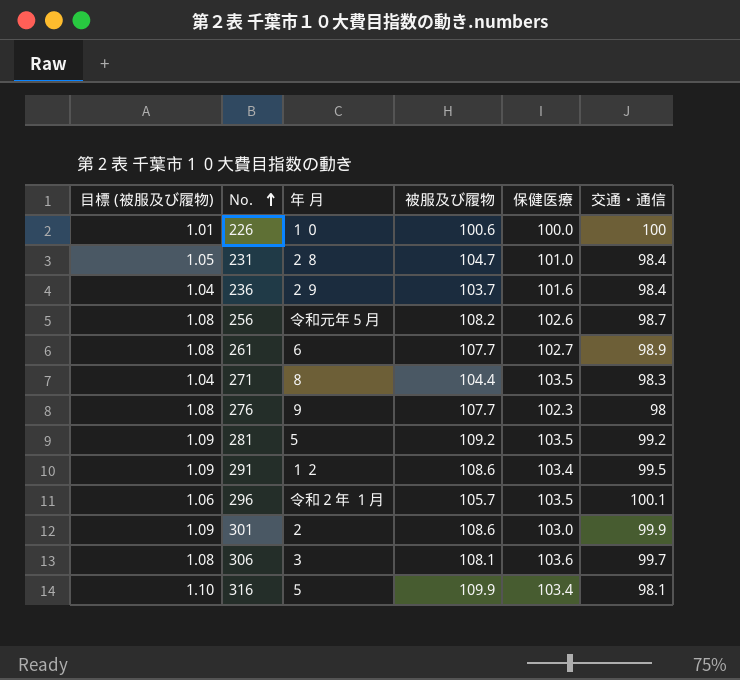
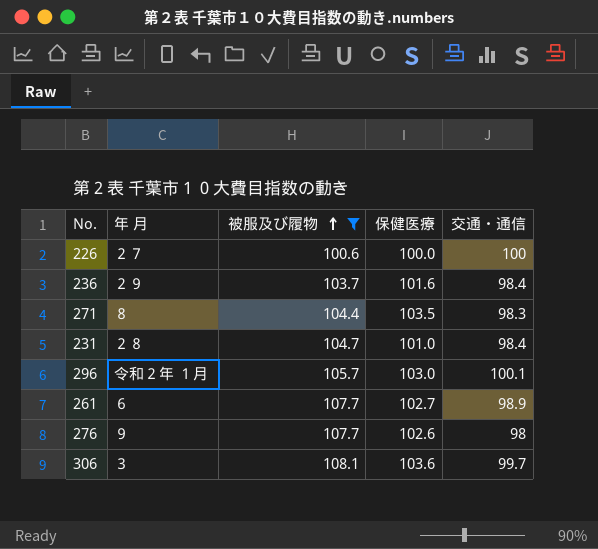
filter: none -> 被服及び履物 <= 108.1
row order: No. ascending -> 被服及び履物 ascending
column 目標 (被服及び履物) | formula: [被服及び履物] * 0.01 -> none
226 | 年 月: １０ -> ２７
296 | 保健医療: 103.5 -> 103.0
276 | 保健医療: 102.3 -> 102.6

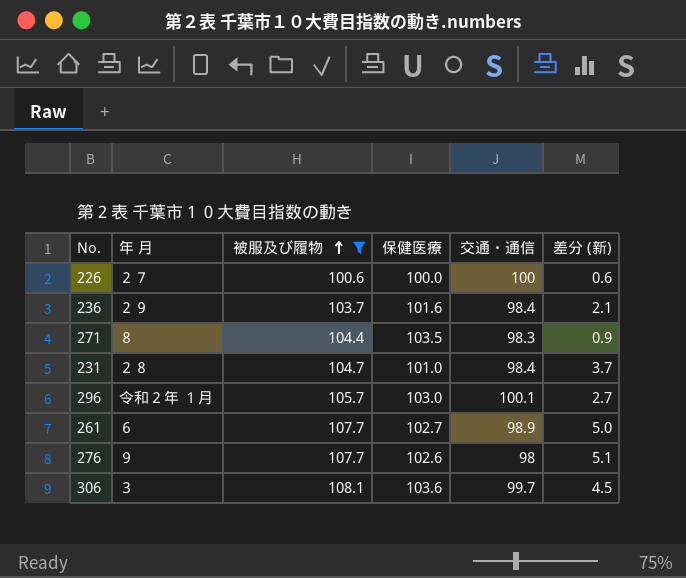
column 差分 (新) | formula: none -> [被服及び履物] - [保健医療]

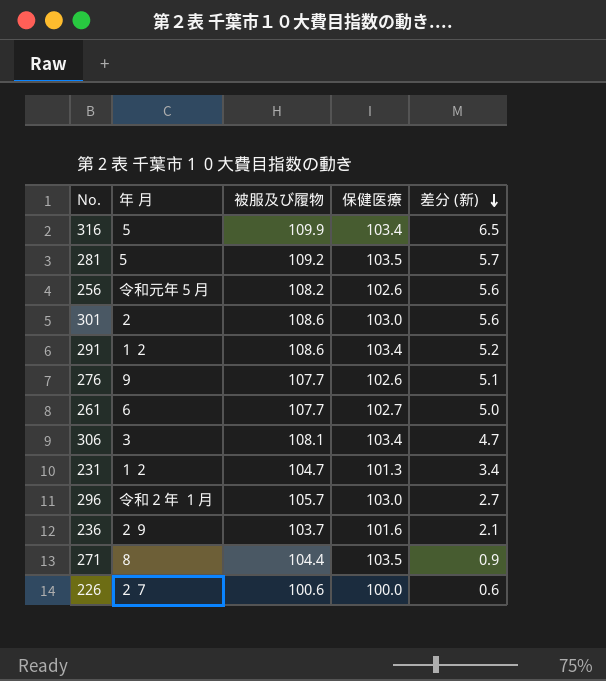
filter: 被服及び履物 <= 108.1 -> none
row order: 被服及び履物 ascending -> 差分 (新) descending
column 交通・通信 | position: 5 -> none
306 | 保健医療: 103.6 -> 103.4
306 | 差分 (新): 4.5 -> 4.7
231 | 年 月: ２８ -> １２
231 | 保健医療: 101.0 -> 101.3
231 | 差分 (新): 3.7 -> 3.4

